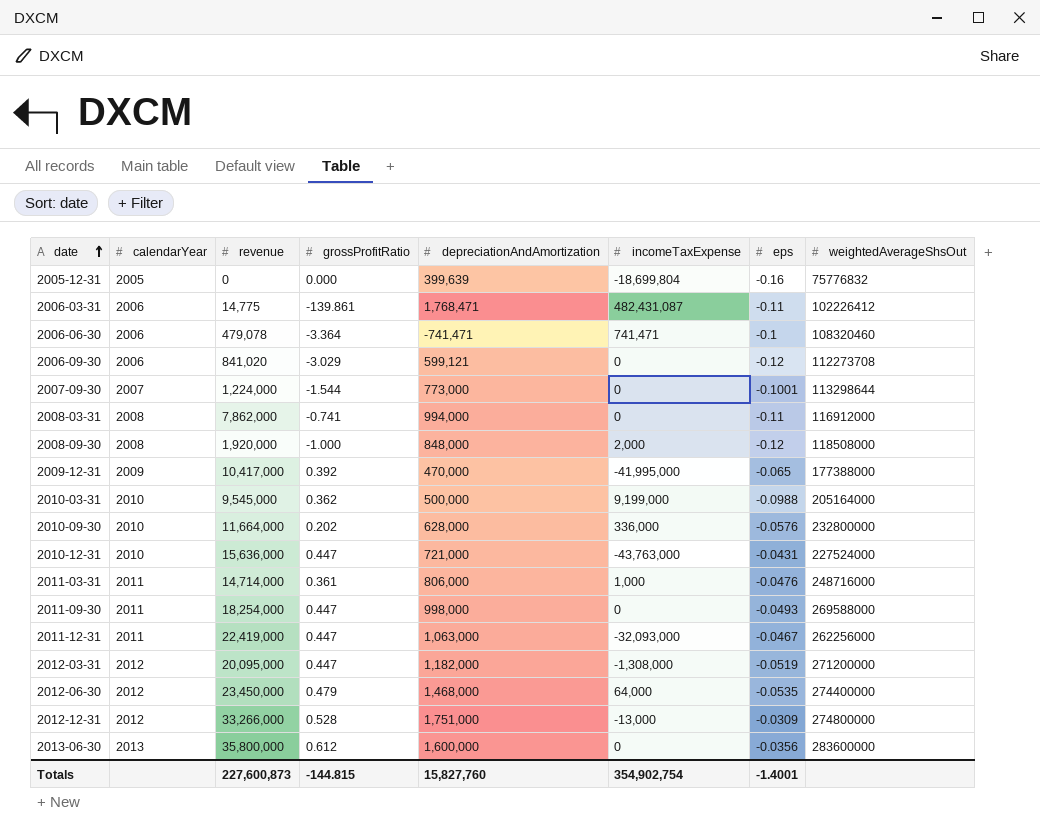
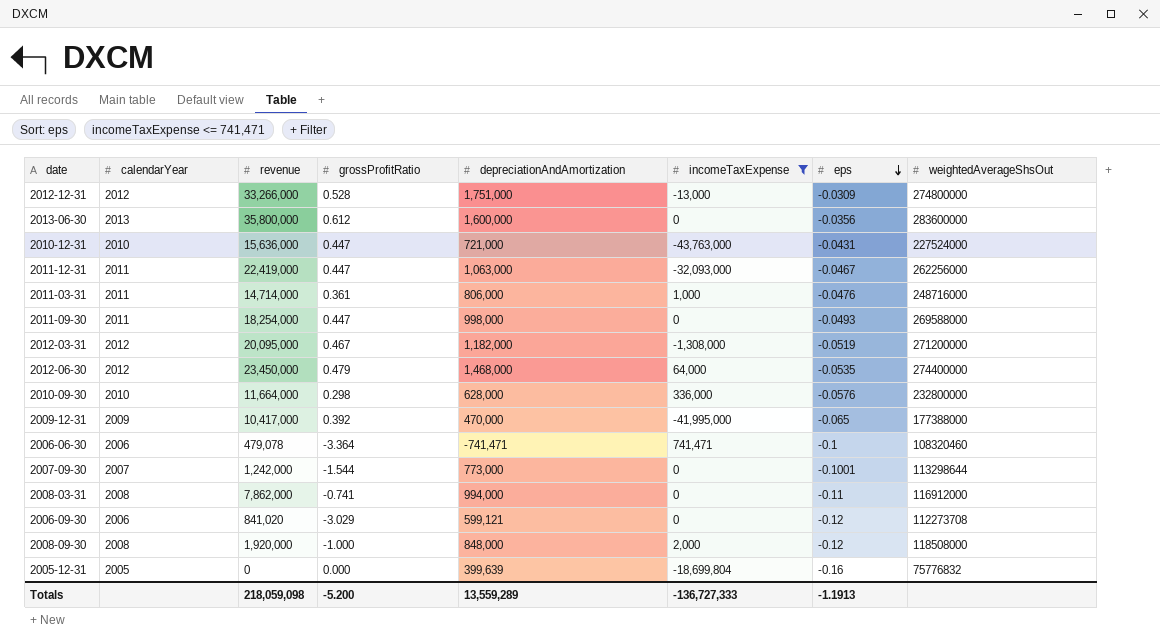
filter: none -> incomeTaxExpense <= 741,471
row order: date ascending -> eps descending
2012-03-31 | grossProfitRatio: 0.447 -> 0.467
2010-09-30 | grossProfitRatio: 0.202 -> 0.298
2007-09-30 | revenue: 1,224,000 -> 1,242,000
Totals | revenue: 227,600,873 -> 218,059,098
Totals | grossProfitRatio: -144.815 -> -5.200
Totals | depreciationAndAmortization: 15,827,760 -> 13,559,289
Totals | incomeTaxExpense: 354,902,754 -> -136,727,333
Totals | eps: -1.4001 -> -1.1913

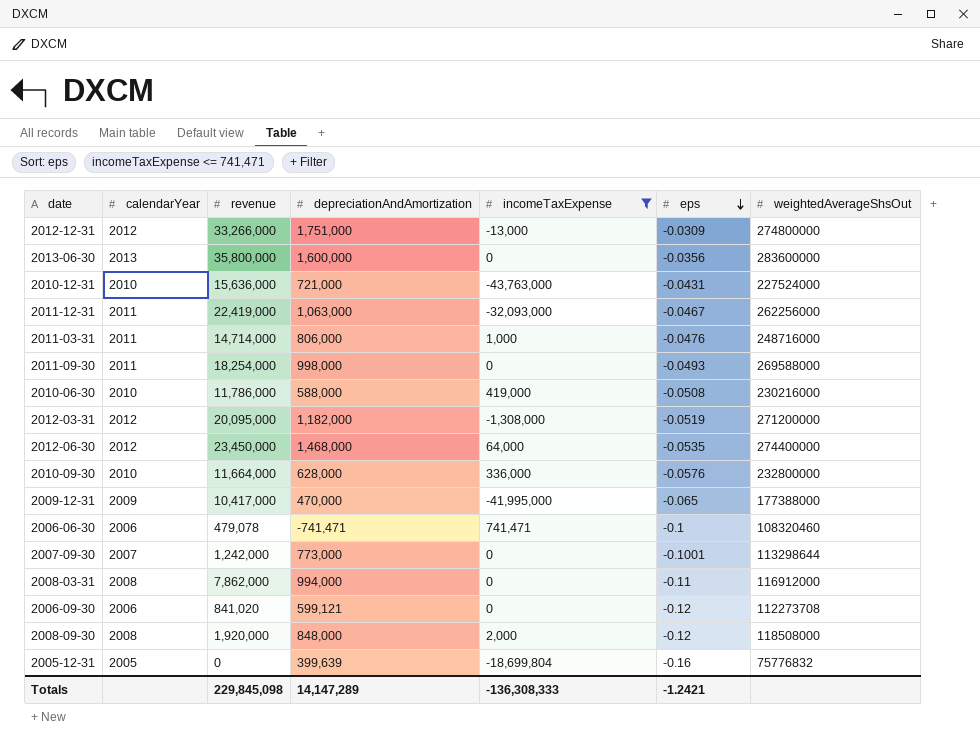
column grossProfitRatio | position: 4 -> none
row 2010-06-30: none -> 2010 | 11,786,000 | 588,000 | 419,000 | -0.0508 | 230216000
Totals | revenue: 218,059,098 -> 229,845,098
Totals | depreciationAndAmortization: 13,559,289 -> 14,147,289
Totals | incomeTaxExpense: -136,727,333 -> -136,308,333
Totals | eps: -1.1913 -> -1.2421

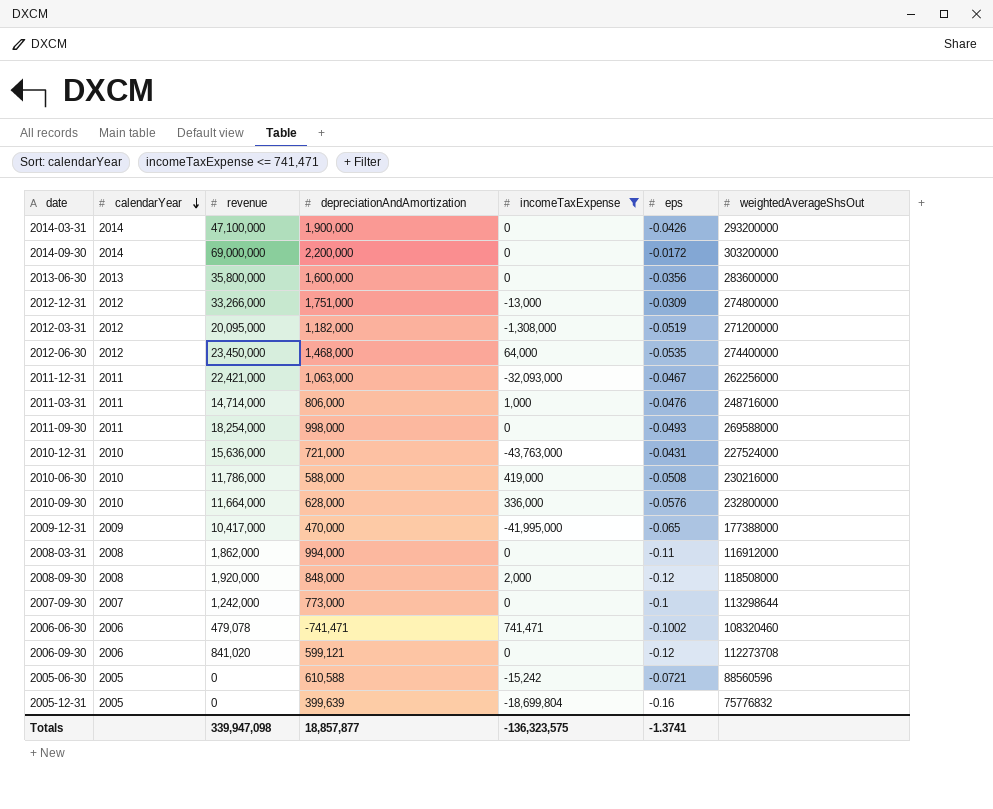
row order: eps descending -> calendarYear descending
row 2014-03-31: none -> 2014 | 47,100,000 | 1,900,000 | 0 | -0.0426 | 293200000
row 2014-09-30: none -> 2014 | 69,000,000 | 2,200,000 | 0 | -0.0172 | 303200000
2011-12-31 | revenue: 22,419,000 -> 22,421,000
2008-03-31 | revenue: 7,862,000 -> 1,862,000
2007-09-30 | eps: -0.1001 -> -0.1
2006-06-30 | eps: -0.1 -> -0.1002
row 2005-06-30: none -> 2005 | 0 | 610,588 | -15,242 | -0.0721 | 88560596
Totals | revenue: 229,845,098 -> 339,947,098
Totals | depreciationAndAmortization: 14,147,289 -> 18,857,877
Totals | incomeTaxExpense: -136,308,333 -> -136,323,575
Totals | eps: -1.2421 -> -1.3741

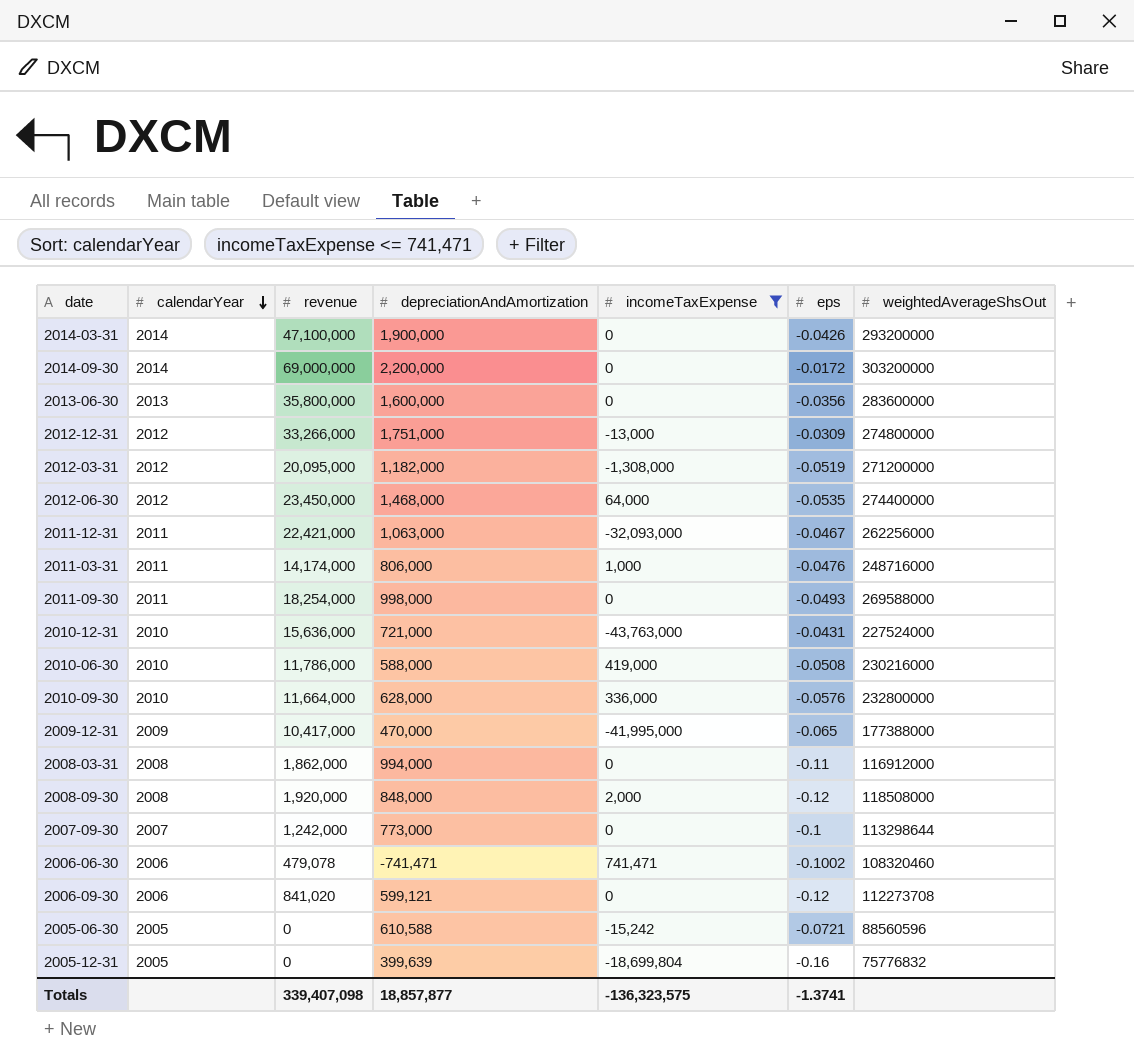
2011-03-31 | revenue: 14,714,000 -> 14,174,000
Totals | revenue: 339,947,098 -> 339,407,098

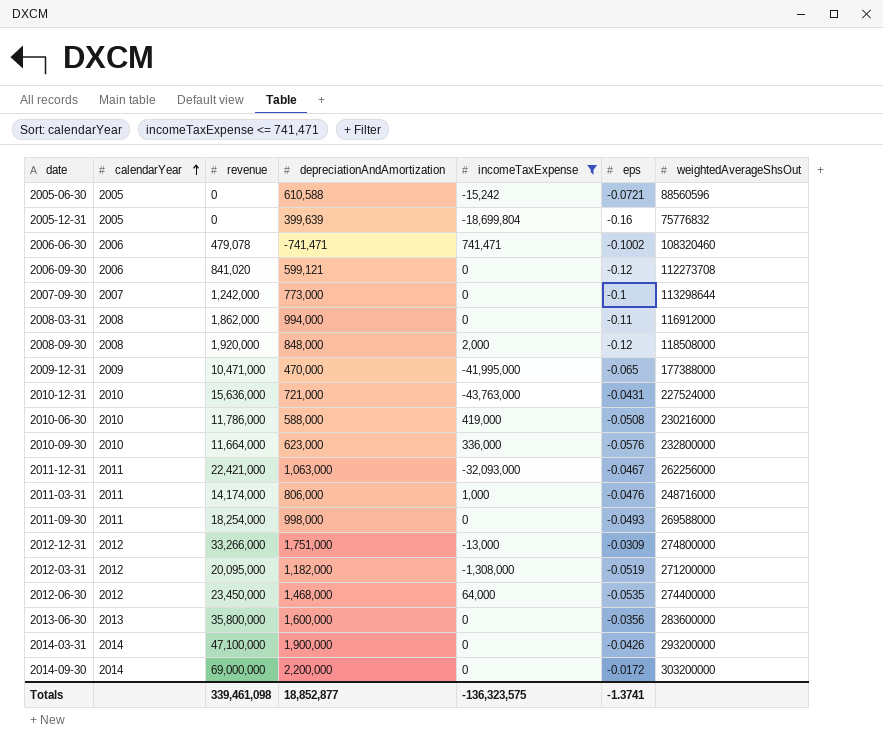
row order: calendarYear descending -> calendarYear ascending
2009-12-31 | revenue: 10,417,000 -> 10,471,000
2010-09-30 | depreciationAndAmortization: 628,000 -> 623,000
Totals | revenue: 339,407,098 -> 339,461,098
Totals | depreciationAndAmortization: 18,857,877 -> 18,852,877

